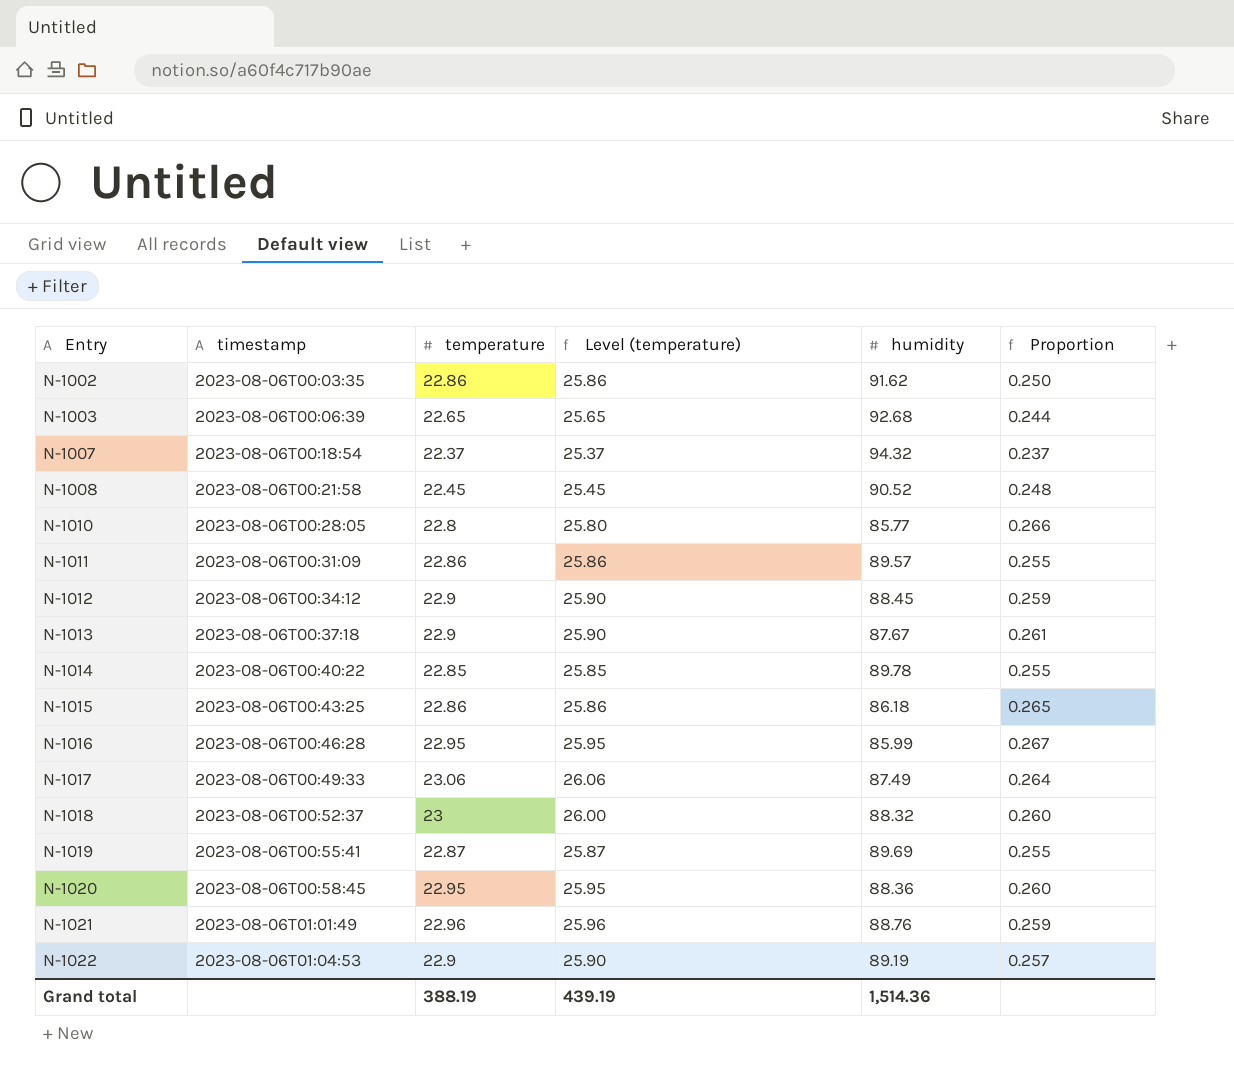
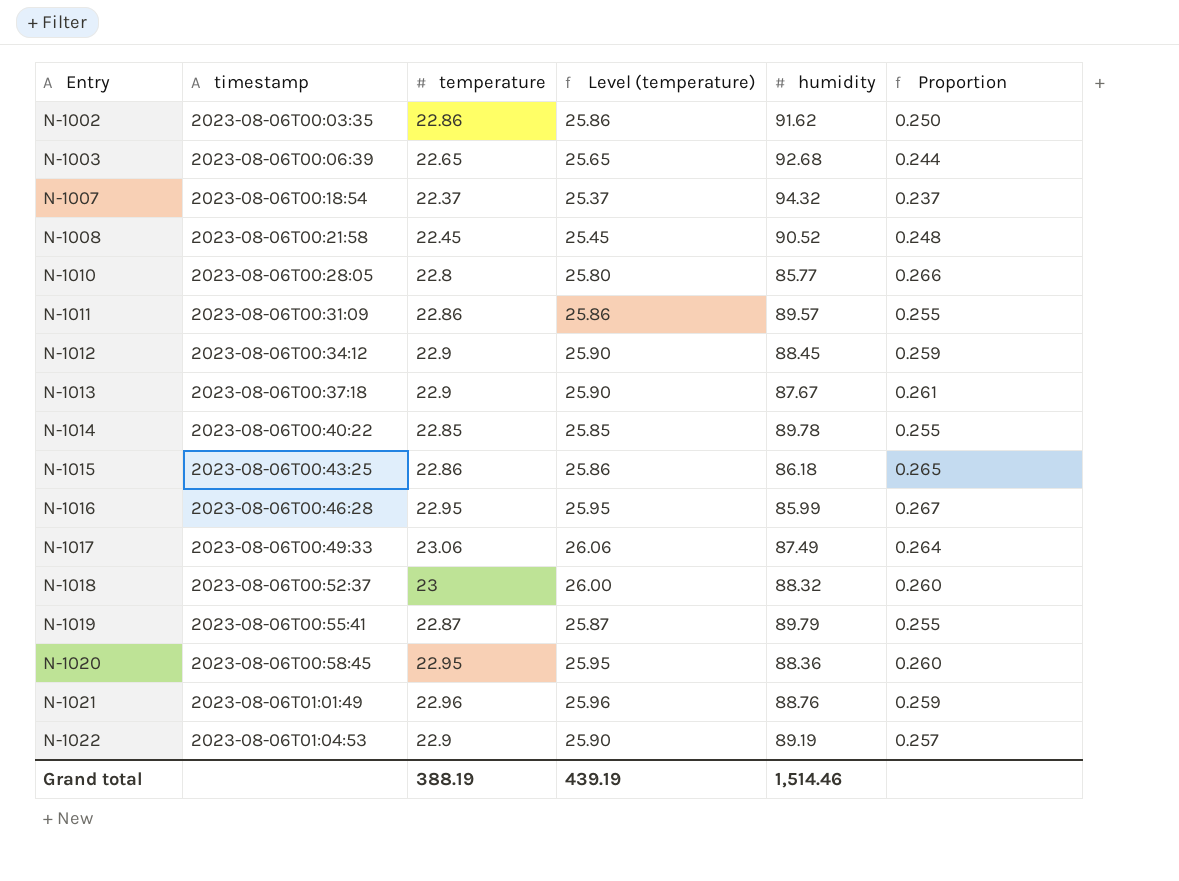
N-1019 | humidity: 89.69 -> 89.79
Grand total | humidity: 1,514.36 -> 1,514.46

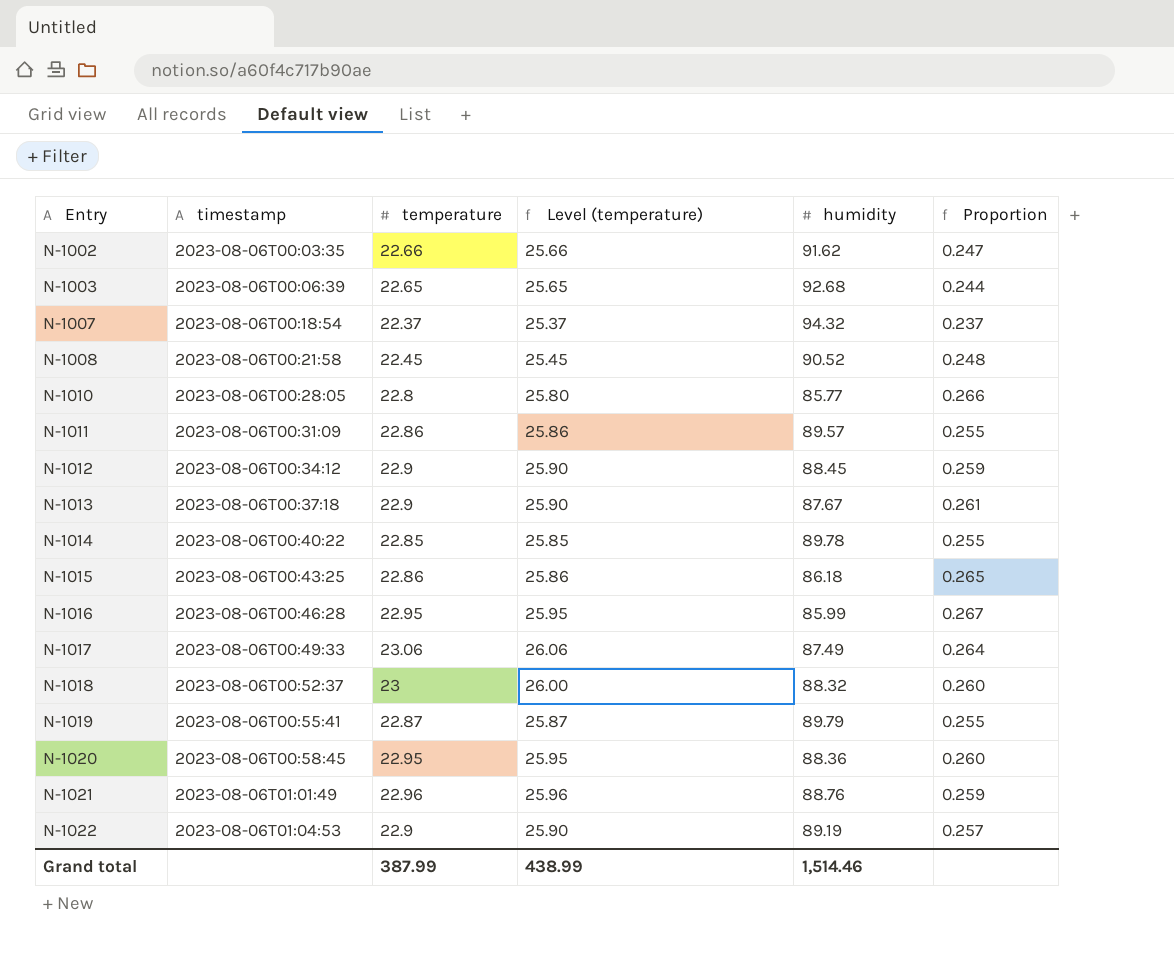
N-1002 | temperature: 22.86 -> 22.66
N-1002 | Level (temperature): 25.86 -> 25.66
N-1002 | Proportion: 0.250 -> 0.247
Grand total | temperature: 388.19 -> 387.99
Grand total | Level (temperature): 439.19 -> 438.99

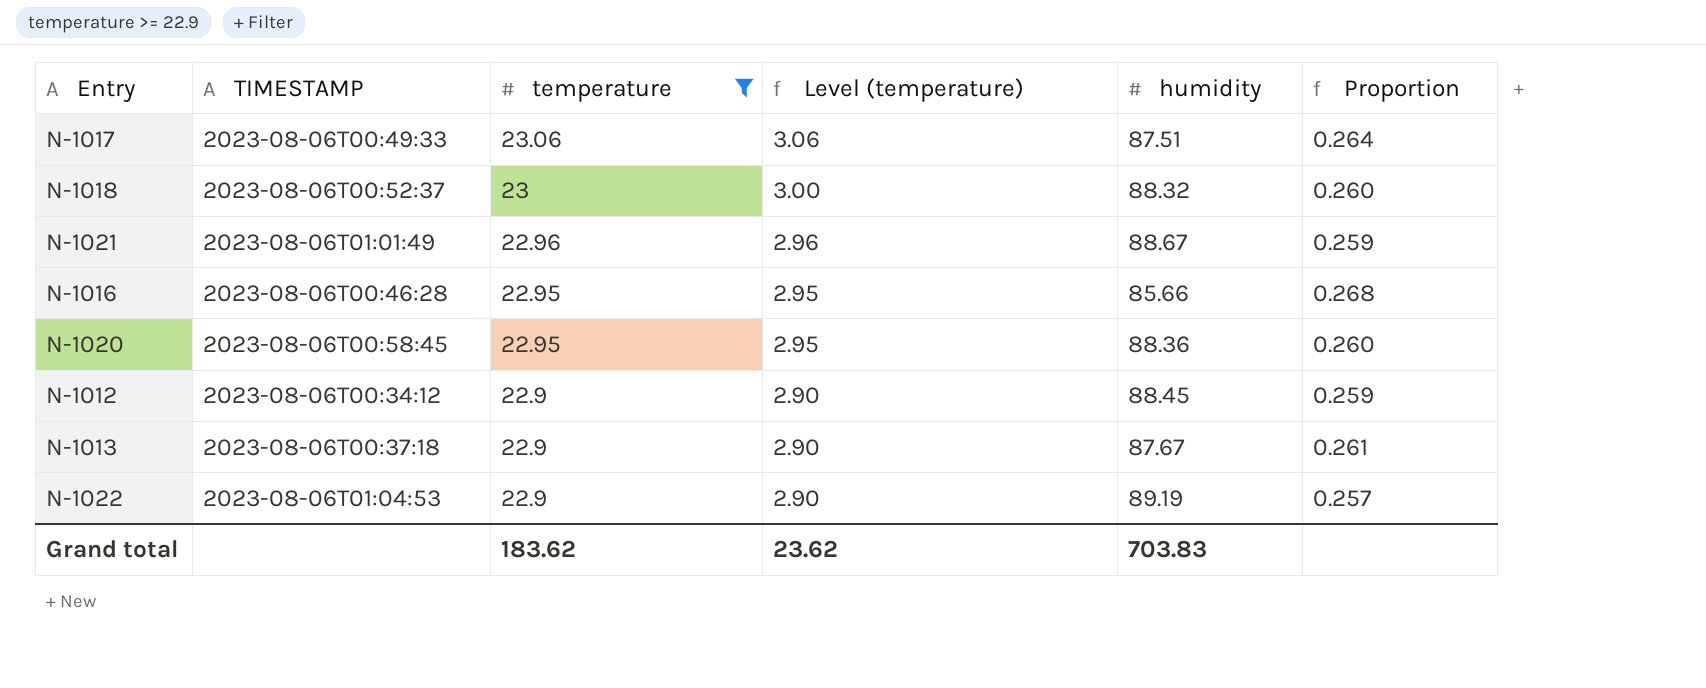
filter: none -> temperature >= 22.9
row order: Entry ascending -> temperature descending
column name: timestamp -> TIMESTAMP
column Level (temperature) | formula: [temperature] + 3 -> [temperature] - 20
N-1017 | humidity: 87.49 -> 87.51
N-1021 | humidity: 88.76 -> 88.67
N-1016 | humidity: 85.99 -> 85.66
N-1016 | Proportion: 0.267 -> 0.268
Grand total | temperature: 387.99 -> 183.62
Grand total | Level (temperature): 438.99 -> 23.62
Grand total | humidity: 1,514.46 -> 703.83

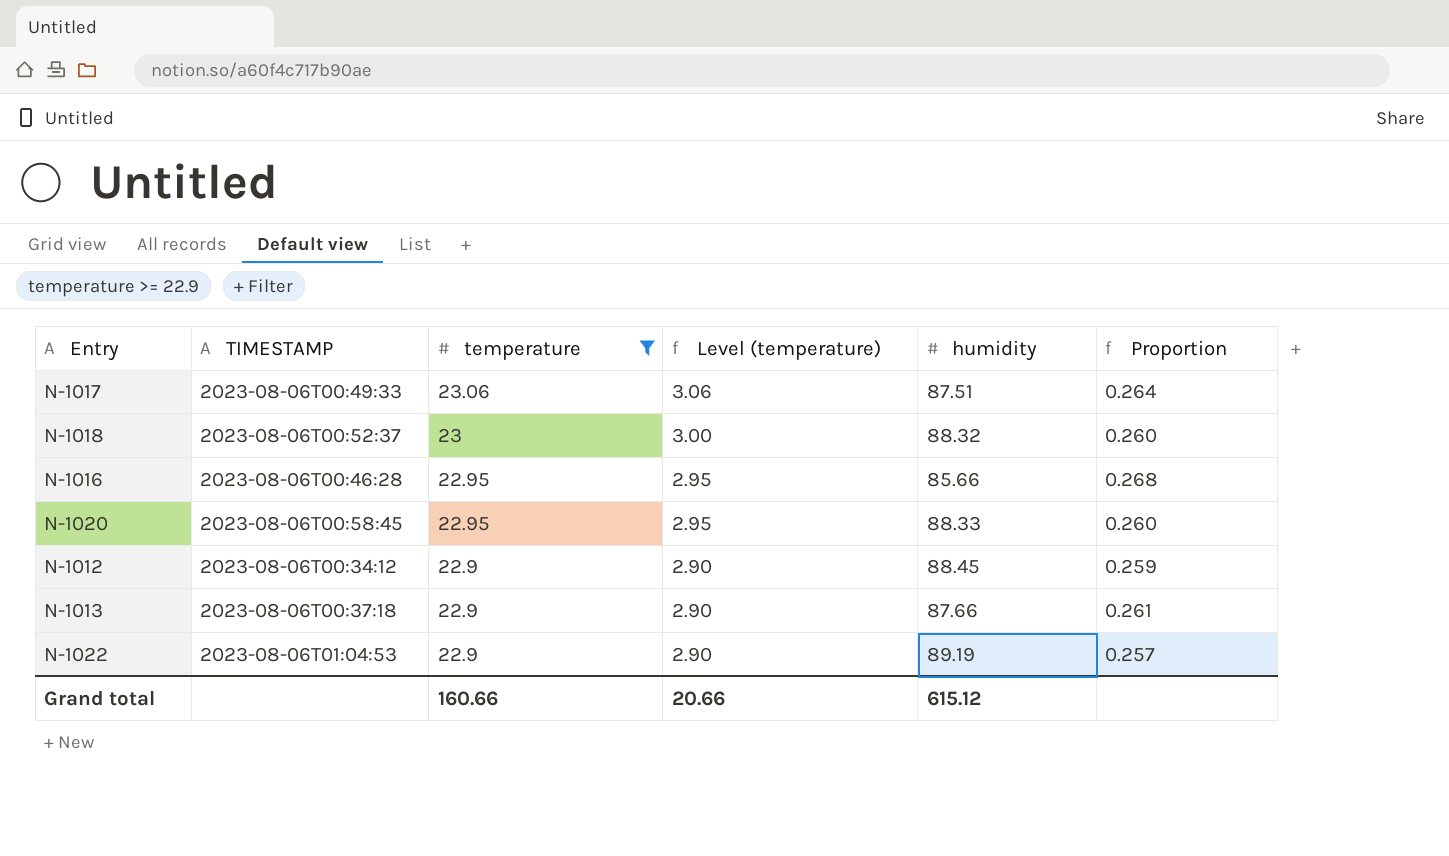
row N-1021: 2023-08-06T01:01:49 | 22.96 | 2.96 | 88.67 | 0.259 -> none
N-1020 | humidity: 88.36 -> 88.33
N-1013 | humidity: 87.67 -> 87.66
Grand total | temperature: 183.62 -> 160.66
Grand total | Level (temperature): 23.62 -> 20.66
Grand total | humidity: 703.83 -> 615.12

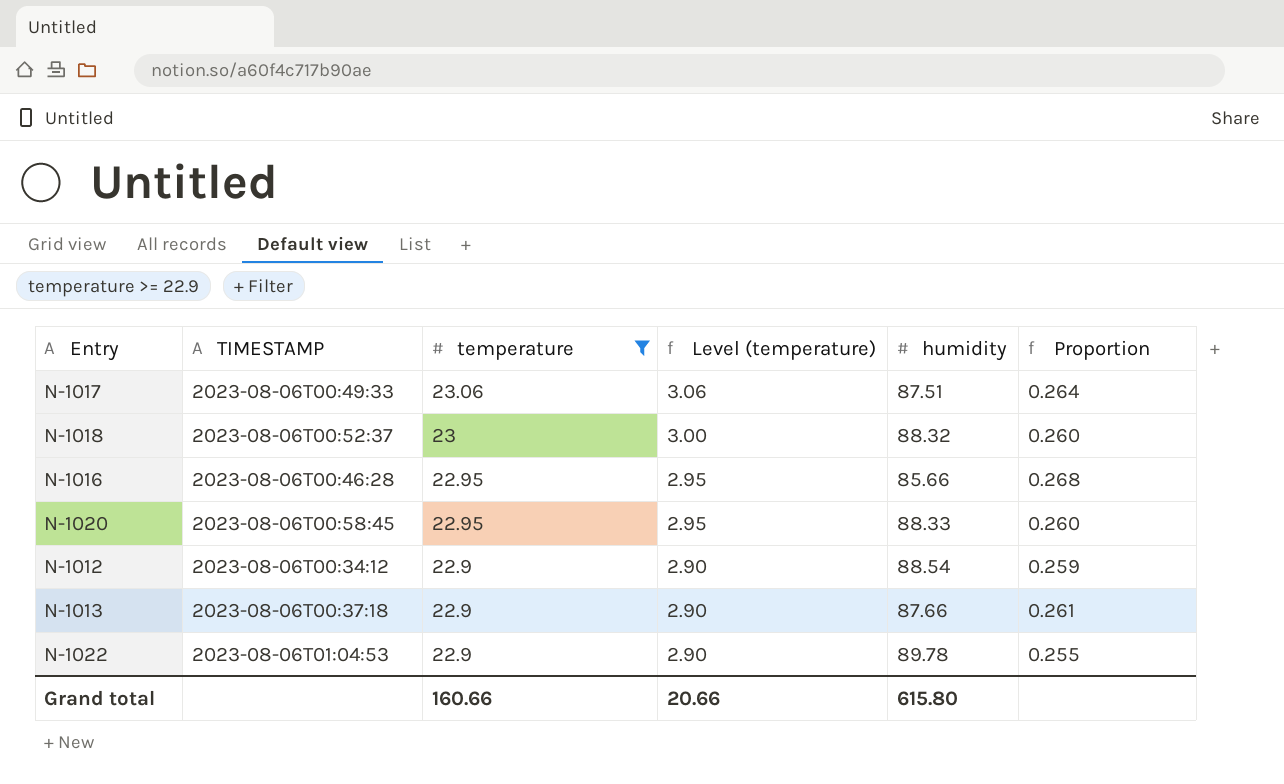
N-1012 | humidity: 88.45 -> 88.54
N-1022 | humidity: 89.19 -> 89.78
N-1022 | Proportion: 0.257 -> 0.255
Grand total | humidity: 615.12 -> 615.80

